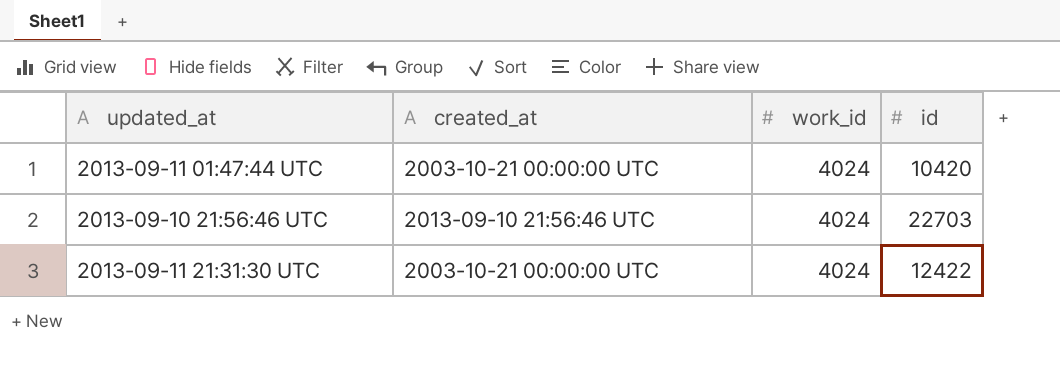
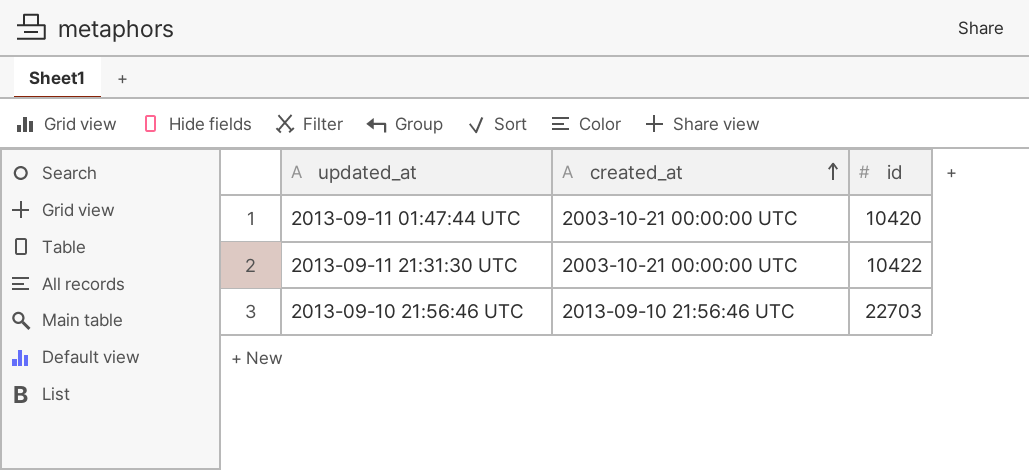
row order: none -> created_at ascending
column work_id | position: 3 -> none
2013-09-11 21:31:30 UTC | id: 12422 -> 10422

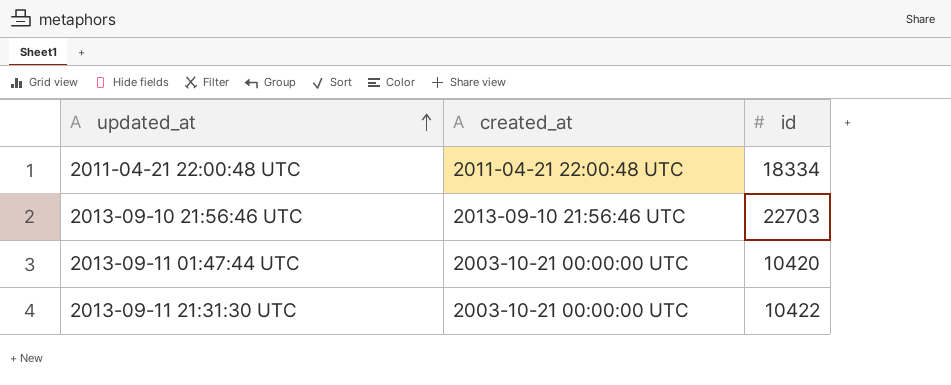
row order: created_at ascending -> updated_at ascending
row 2011-04-21 22:00:48 UTC: none -> 2011-04-21 22:00:48 UTC | 18334

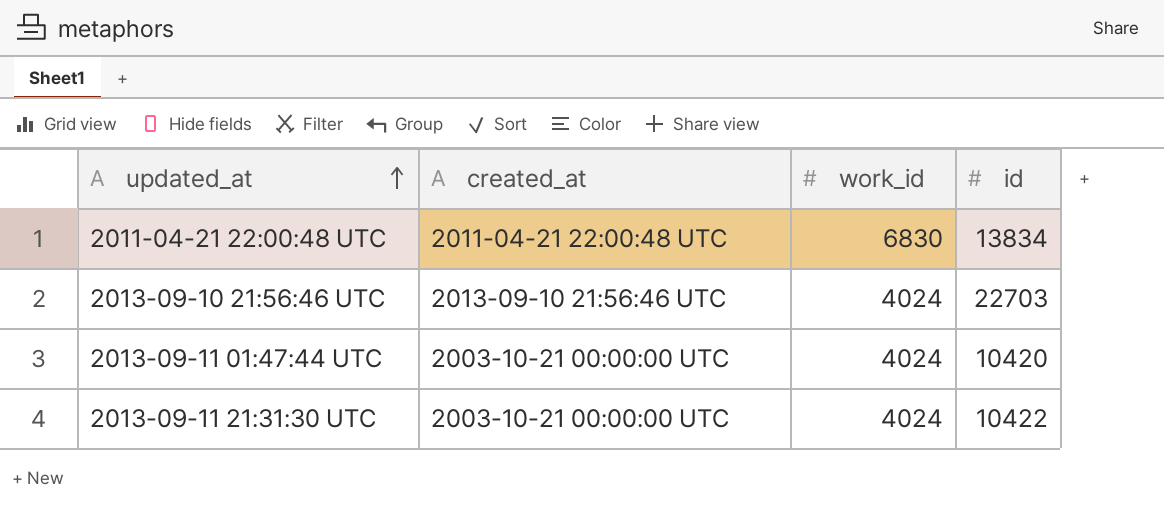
column work_id | position: none -> 3
2011-04-21 22:00:48 UTC | id: 18334 -> 13834

